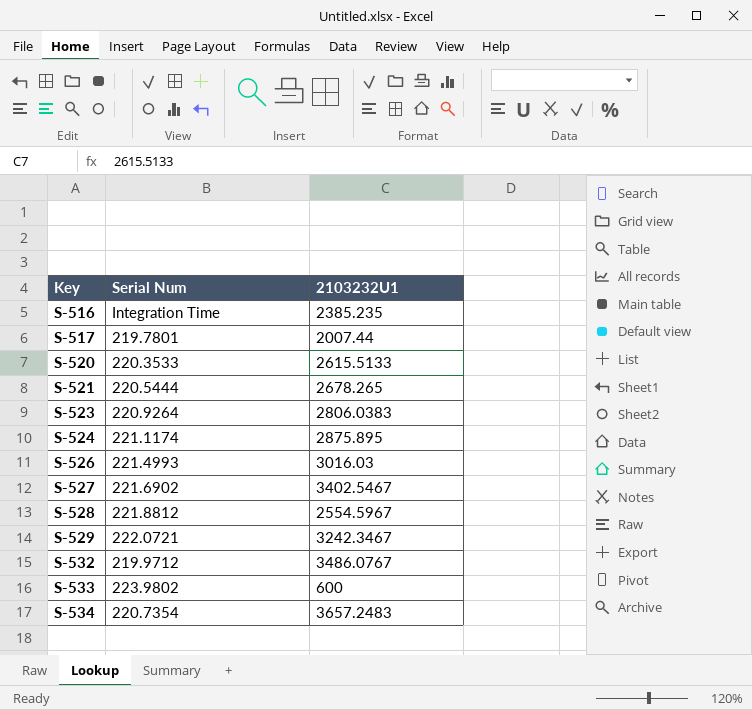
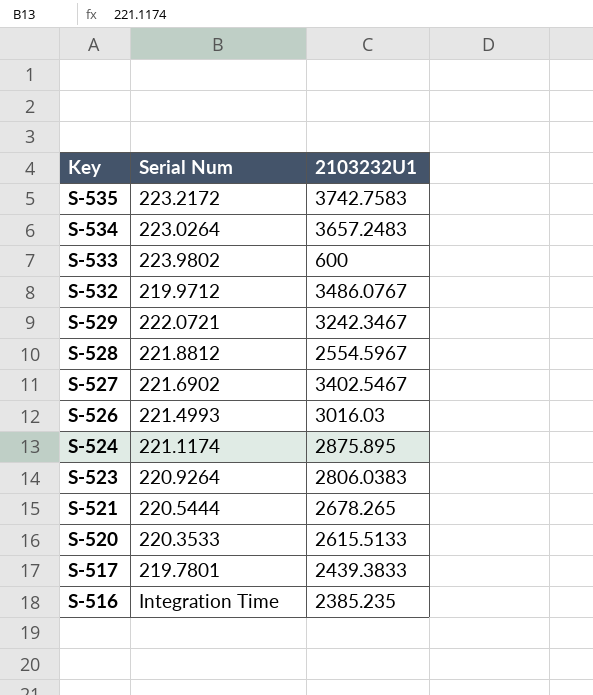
row order: Key ascending -> Key descending
row S-535: none -> 223.2172 | 3742.7583
S-534 | Serial Num: 220.7354 -> 223.0264
S-517 | 2103232U1: 2007.44 -> 2439.3833

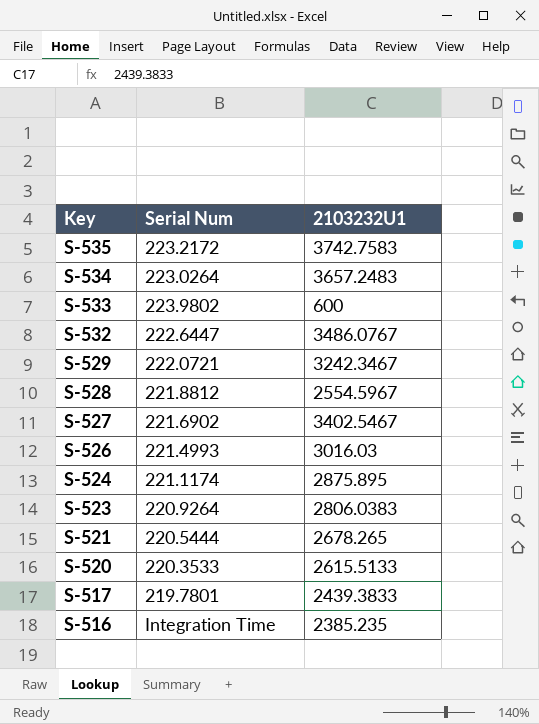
S-532 | Serial Num: 219.9712 -> 222.6447

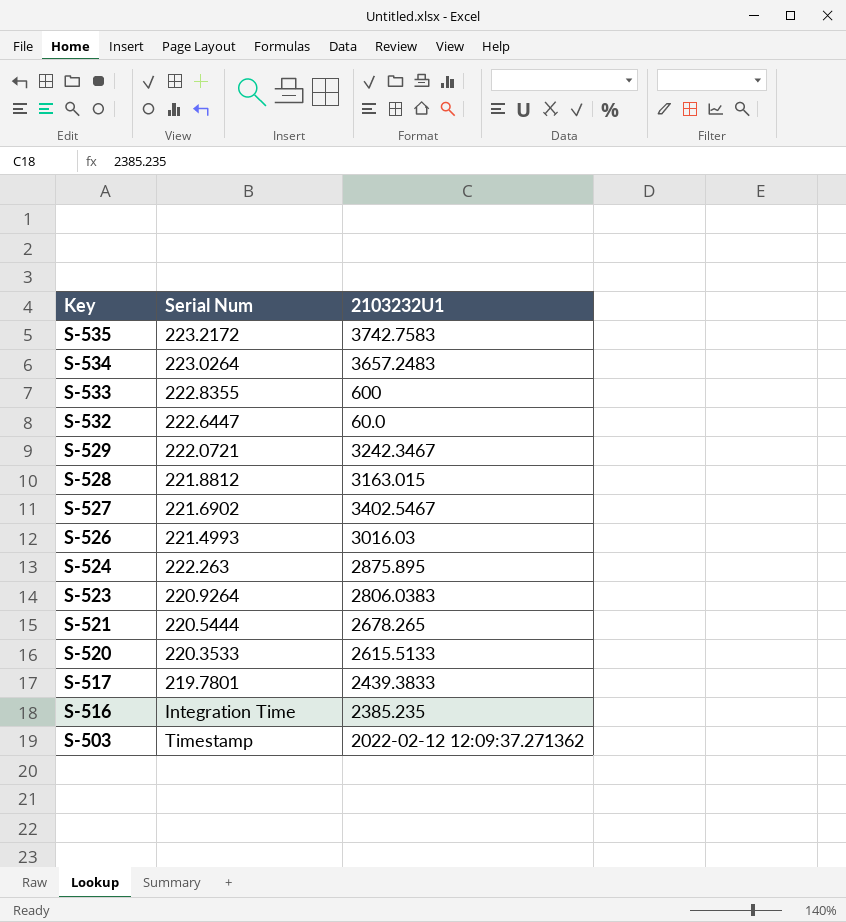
S-533 | Serial Num: 223.9802 -> 222.8355
S-532 | 2103232U1: 3486.0767 -> 60.0
S-528 | 2103232U1: 2554.5967 -> 3163.015
S-524 | Serial Num: 221.1174 -> 222.263
row S-503: none -> Timestamp | 2022-02-12 12:09:37.271362

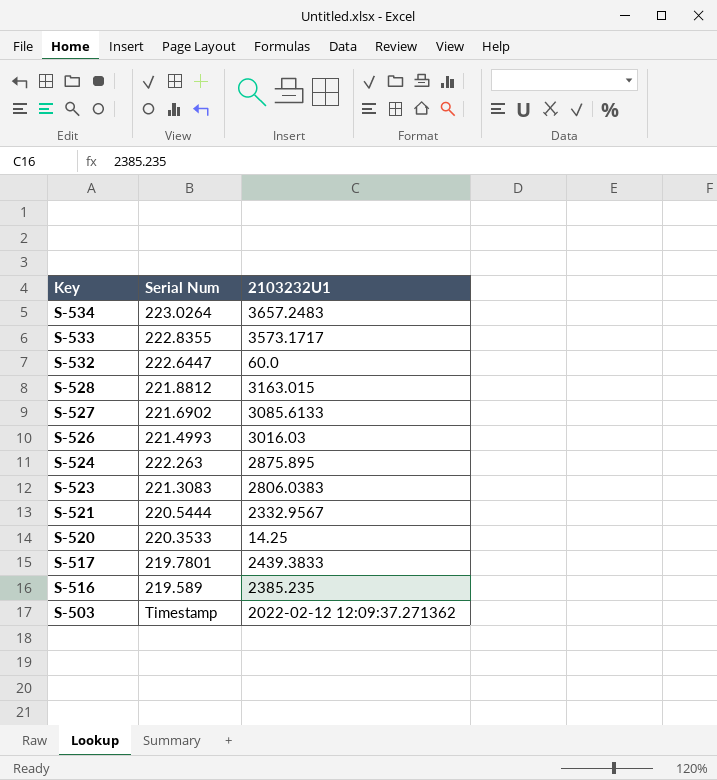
row S-535: 223.2172 | 3742.7583 -> none
row S-529: 222.0721 | 3242.3467 -> none
S-533 | 2103232U1: 600 -> 3573.1717
S-527 | 2103232U1: 3402.5467 -> 3085.6133
S-523 | Serial Num: 220.9264 -> 221.3083
S-521 | 2103232U1: 2678.265 -> 2332.9567
S-520 | 2103232U1: 2615.5133 -> 14.25
S-516 | Serial Num: Integration Time -> 219.589

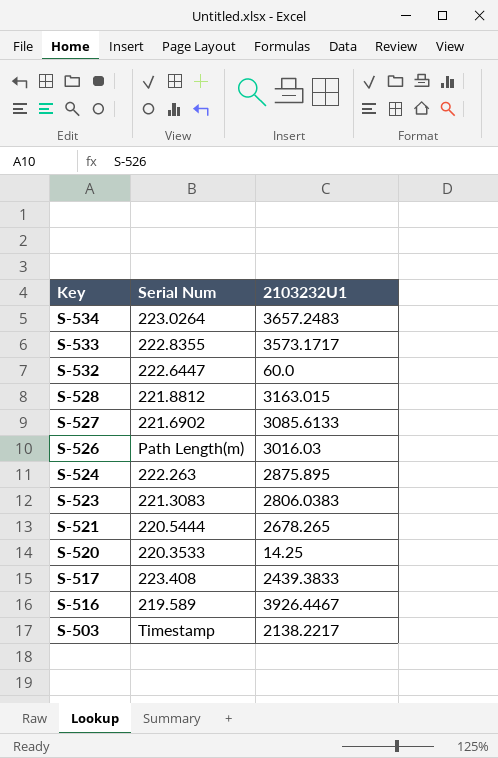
S-526 | Serial Num: 221.4993 -> Path Length(m)
S-521 | 2103232U1: 2332.9567 -> 2678.265
S-517 | Serial Num: 219.7801 -> 223.408
S-516 | 2103232U1: 2385.235 -> 3926.4467
S-503 | 2103232U1: 2022-02-12 12:09:37.271362 -> 2138.2217

